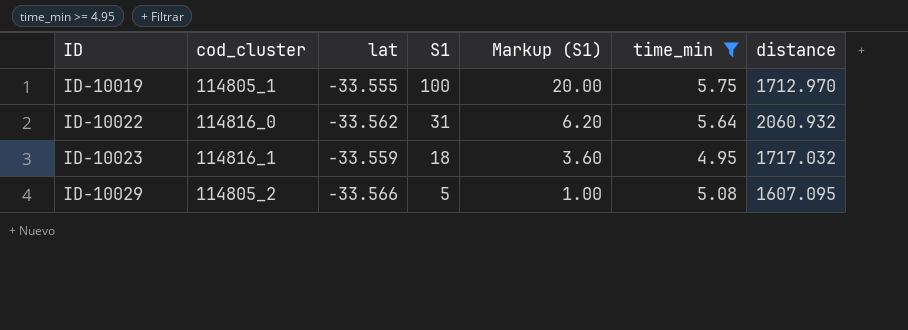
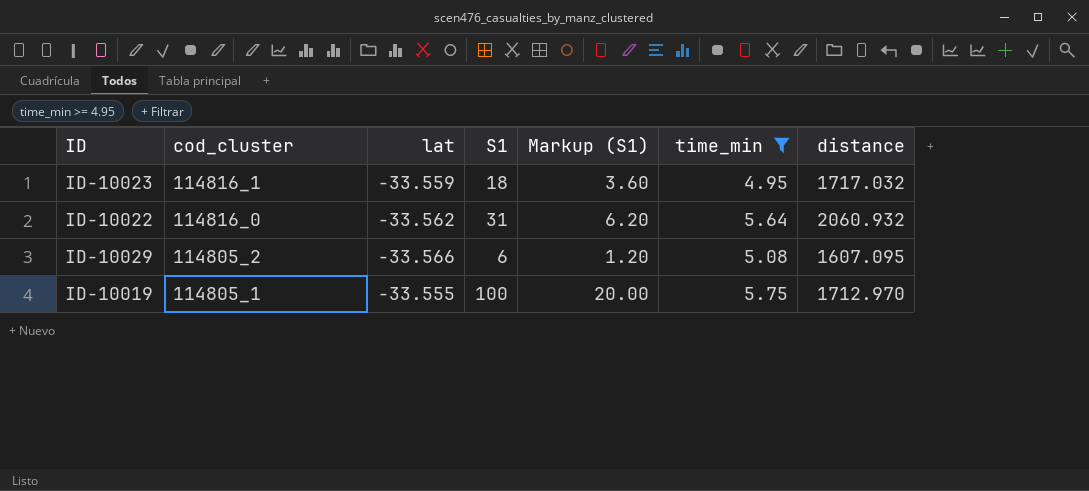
row order: ID ascending -> cod_cluster descending
ID-10029 | S1: 5 -> 6
ID-10029 | Markup (S1): 1.00 -> 1.20

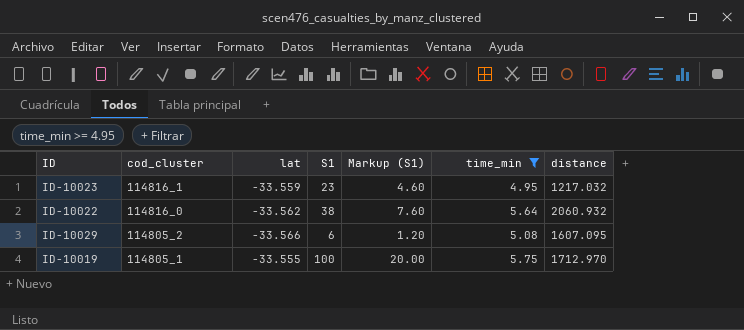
ID-10023 | S1: 18 -> 23
ID-10023 | Markup (S1): 3.60 -> 4.60
ID-10023 | distance: 1717.032 -> 1217.032
ID-10022 | S1: 31 -> 38
ID-10022 | Markup (S1): 6.20 -> 7.60

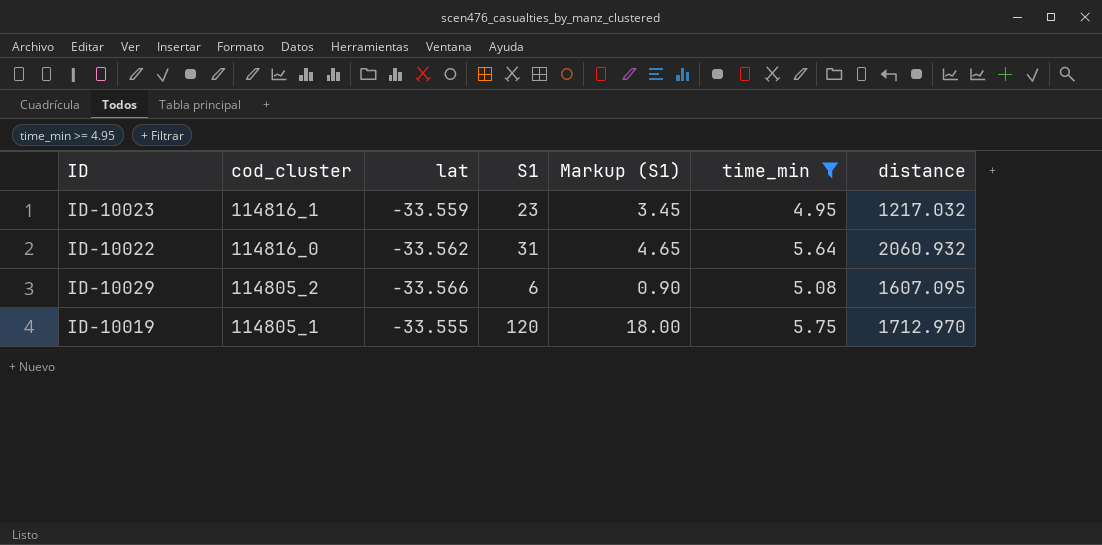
column Markup (S1) | formula: [S1] * 0.2 -> [S1] * 0.15
ID-10022 | S1: 38 -> 31
ID-10019 | S1: 100 -> 120

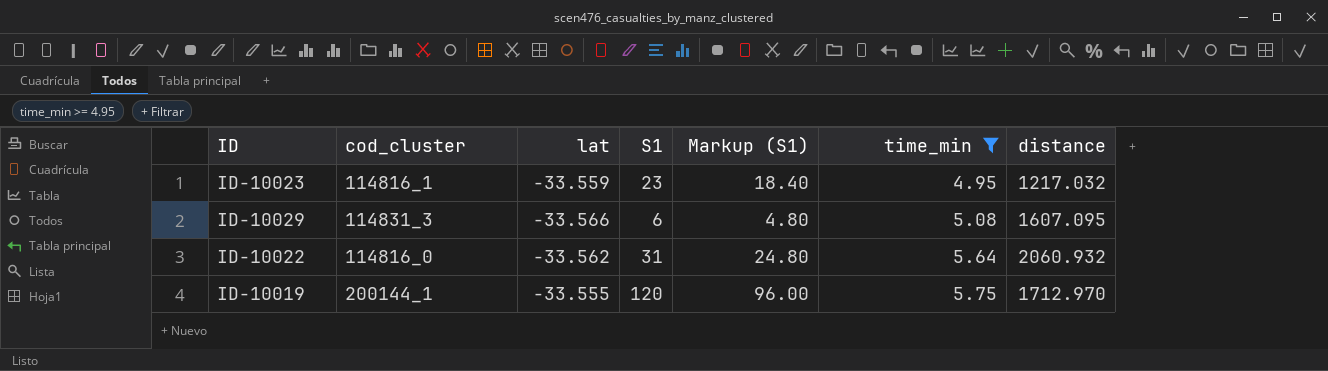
row order: cod_cluster descending -> time_min ascending
column Markup (S1) | formula: [S1] * 0.15 -> [S1] * 0.8
ID-10029 | cod_cluster: 114805_2 -> 114831_3
ID-10019 | cod_cluster: 114805_1 -> 200144_1

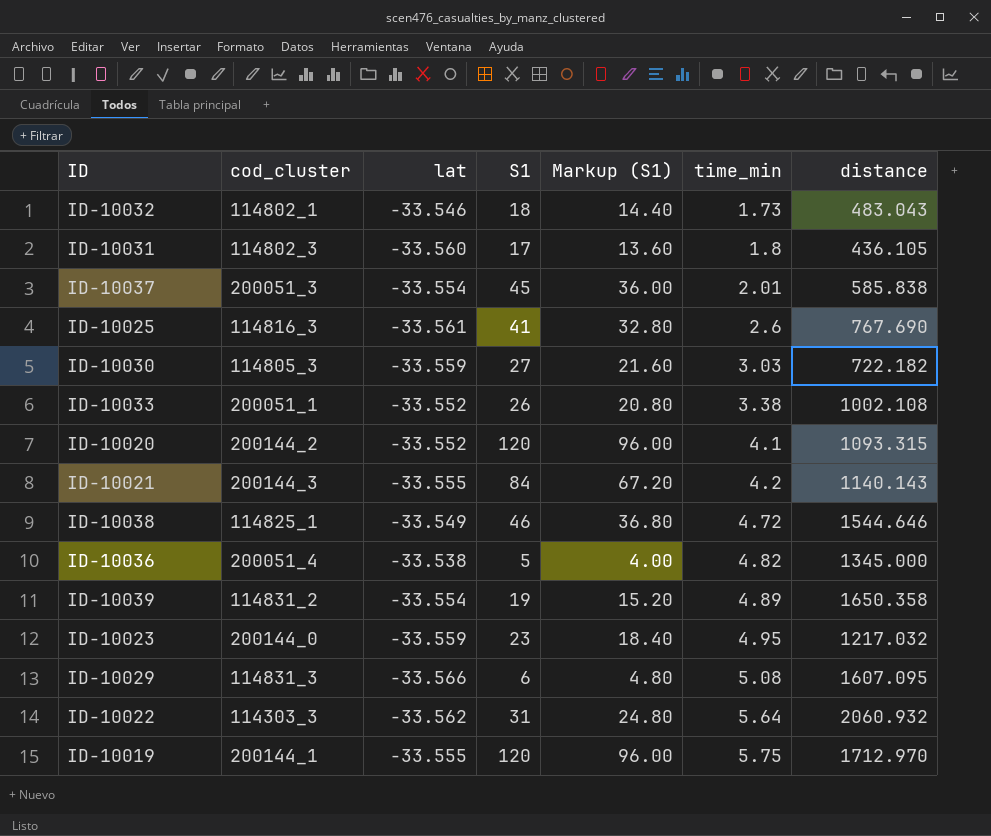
filter: time_min >= 4.95 -> none
ID-10023 | cod_cluster: 114816_1 -> 200144_0
ID-10022 | cod_cluster: 114816_0 -> 114303_3

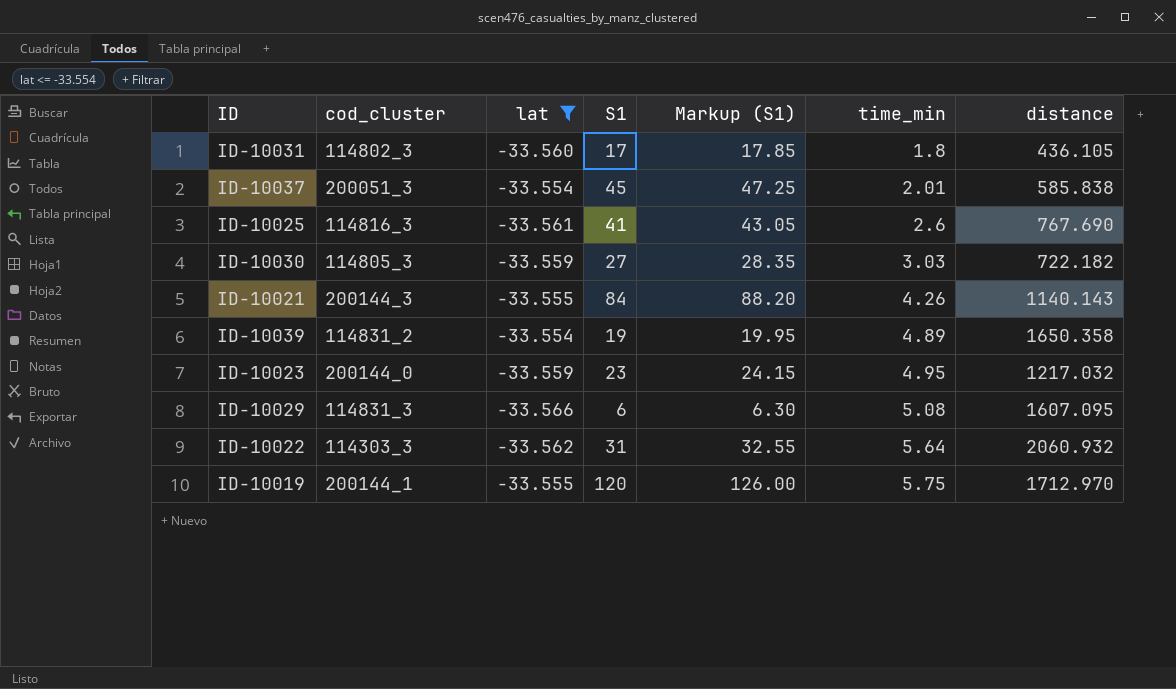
filter: none -> lat <= -33.554
column Markup (S1) | formula: [S1] * 0.8 -> [S1] * 1.05
ID-10021 | time_min: 4.2 -> 4.26

